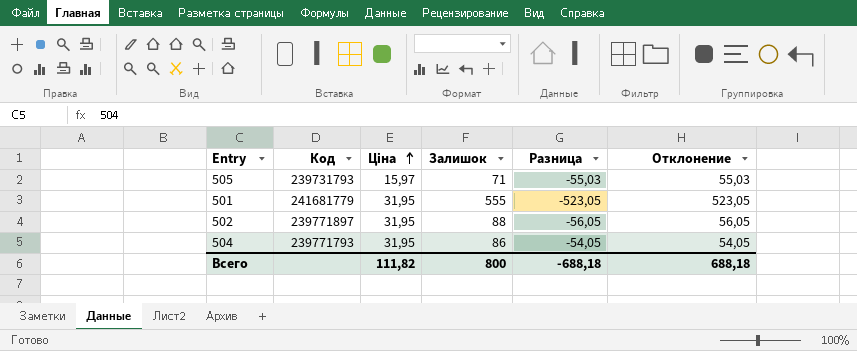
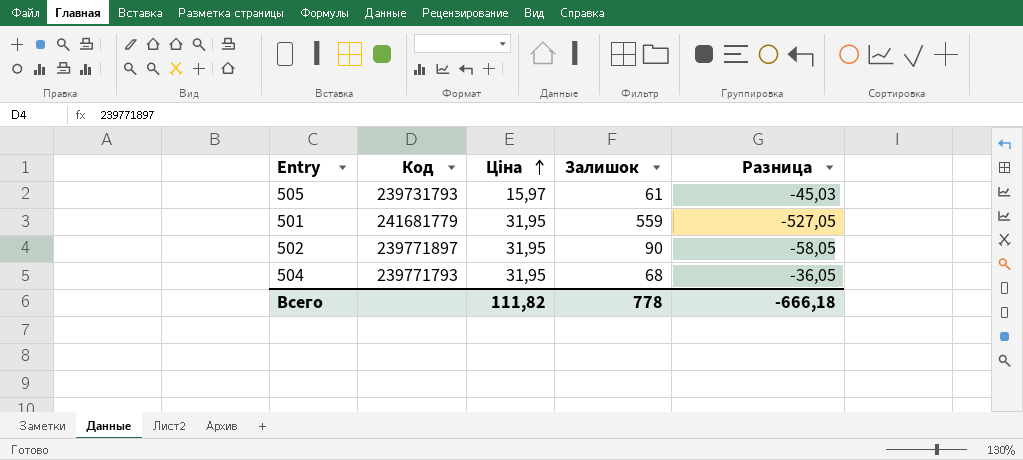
column Отклонение | formula: [Залишок] - [Ціна] -> none
505 | Залишок: 71 -> 61
505 | Разница: -55,03 -> -45,03
501 | Залишок: 555 -> 559
501 | Разница: -523,05 -> -527,05
502 | Залишок: 88 -> 90
502 | Разница: -56,05 -> -58,05
504 | Залишок: 86 -> 68
504 | Разница: -54,05 -> -36,05
Всего | Залишок: 800 -> 778
Всего | Разница: -688,18 -> -666,18

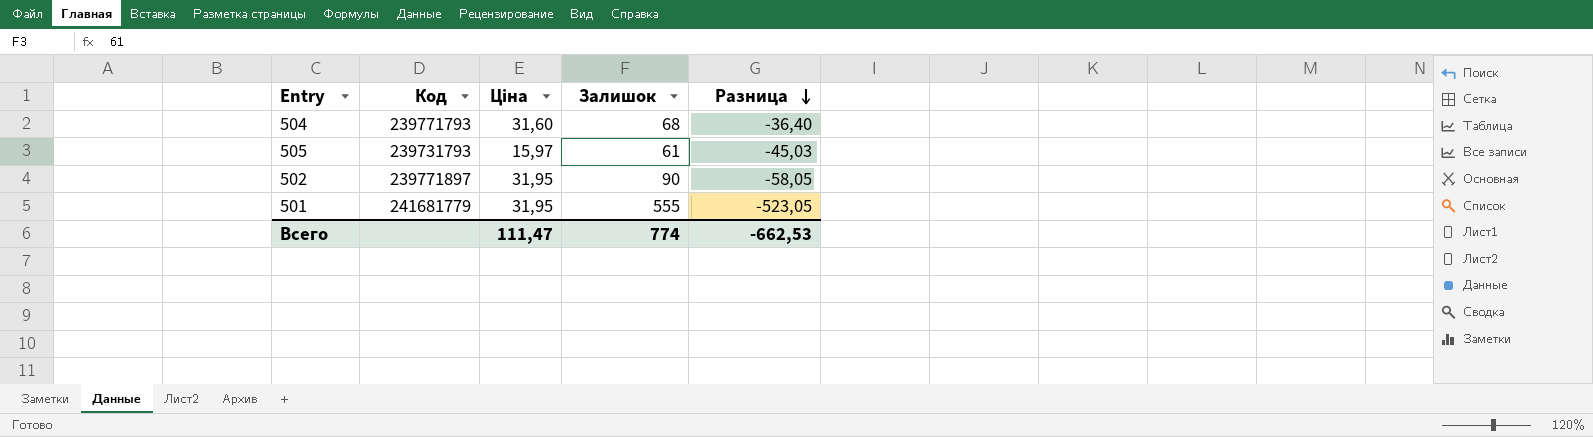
row order: Ціна ascending -> Разница descending
504 | Ціна: 31,95 -> 31,60
504 | Разница: -36,05 -> -36,40
501 | Залишок: 559 -> 555
501 | Разница: -527,05 -> -523,05
Всего | Ціна: 111,82 -> 111,47
Всего | Залишок: 778 -> 774
Всего | Разница: -666,18 -> -662,53

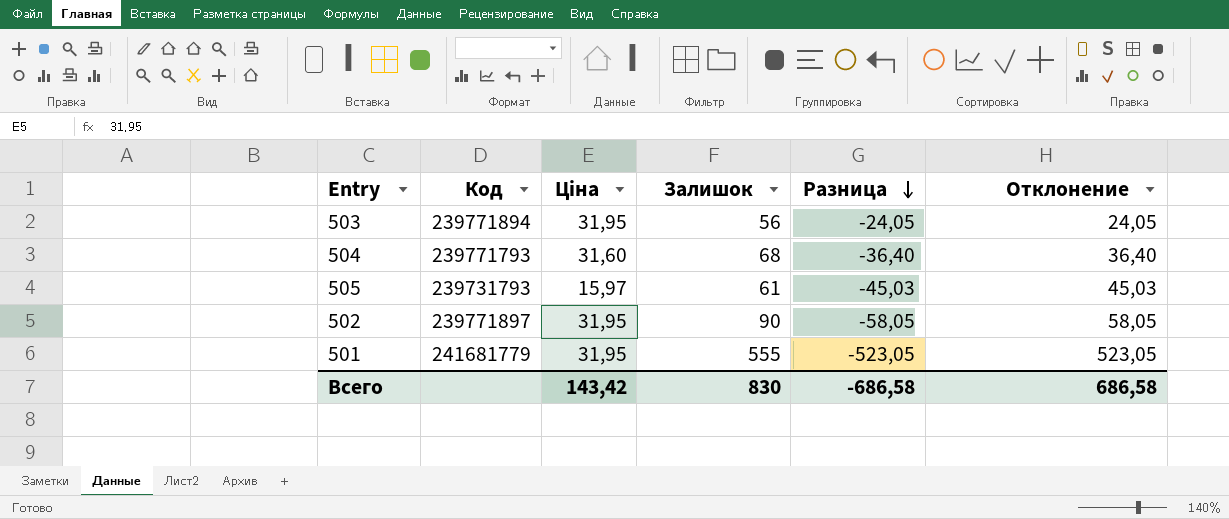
column Отклонение | formula: none -> [Залишок] - [Ціна]
row 503: none -> 239771894 | 31,95 | 56 | -24,05 | 24,05
Всего | Ціна: 111,47 -> 143,42
Всего | Залишок: 774 -> 830
Всего | Разница: -662,53 -> -686,58

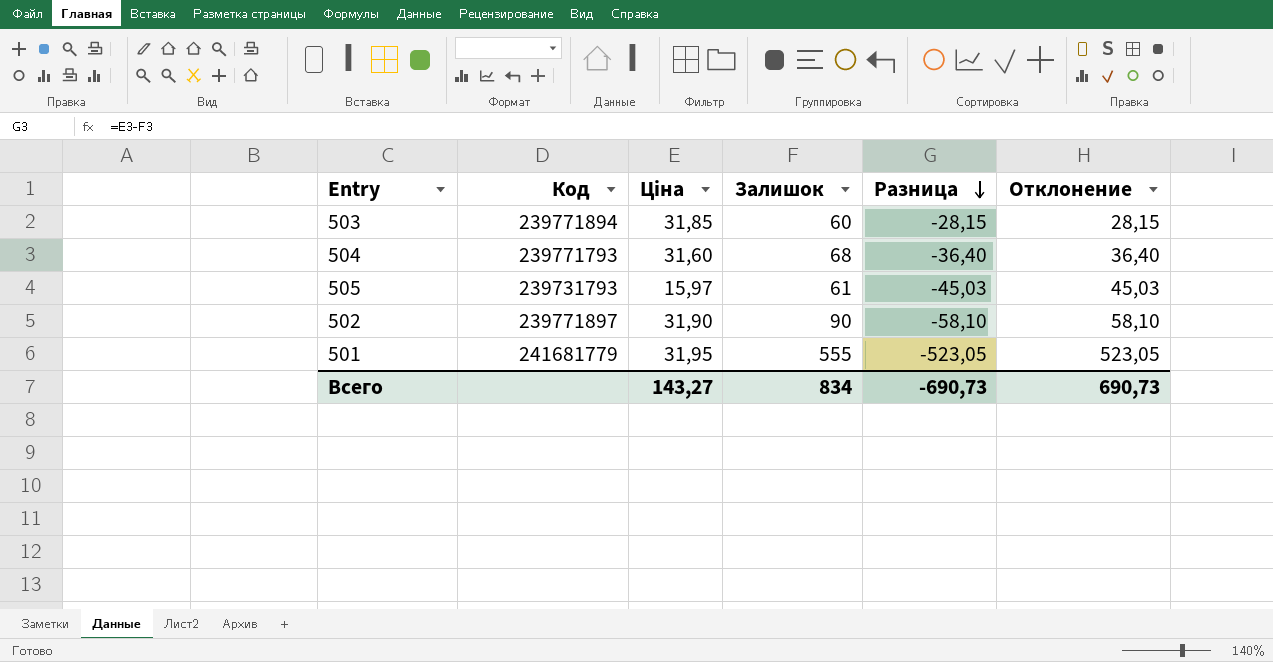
503 | Ціна: 31,95 -> 31,85
503 | Залишок: 56 -> 60
503 | Разница: -24,05 -> -28,15
503 | Отклонение: 24,05 -> 28,15
502 | Ціна: 31,95 -> 31,90
502 | Разница: -58,05 -> -58,10
502 | Отклонение: 58,05 -> 58,10
Всего | Ціна: 143,42 -> 143,27
Всего | Залишок: 830 -> 834
Всего | Разница: -686,58 -> -690,73
Всего | Отклонение: 686,58 -> 690,73

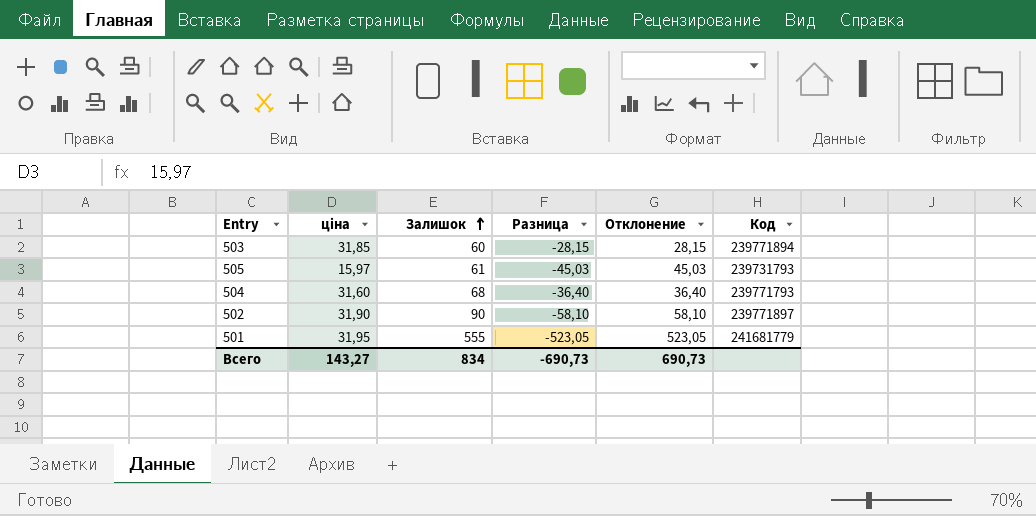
row order: Разница descending -> Залишок ascending
column name: Ціна -> ціна
column Код | position: 2 -> 6

